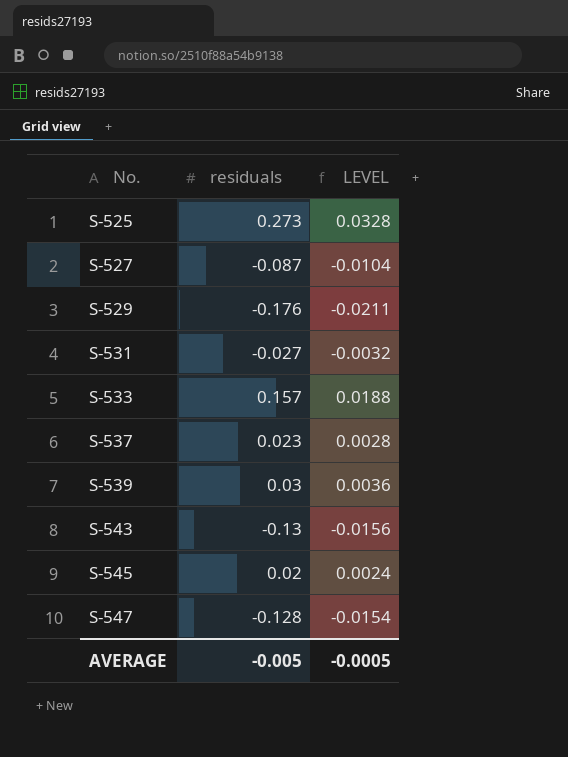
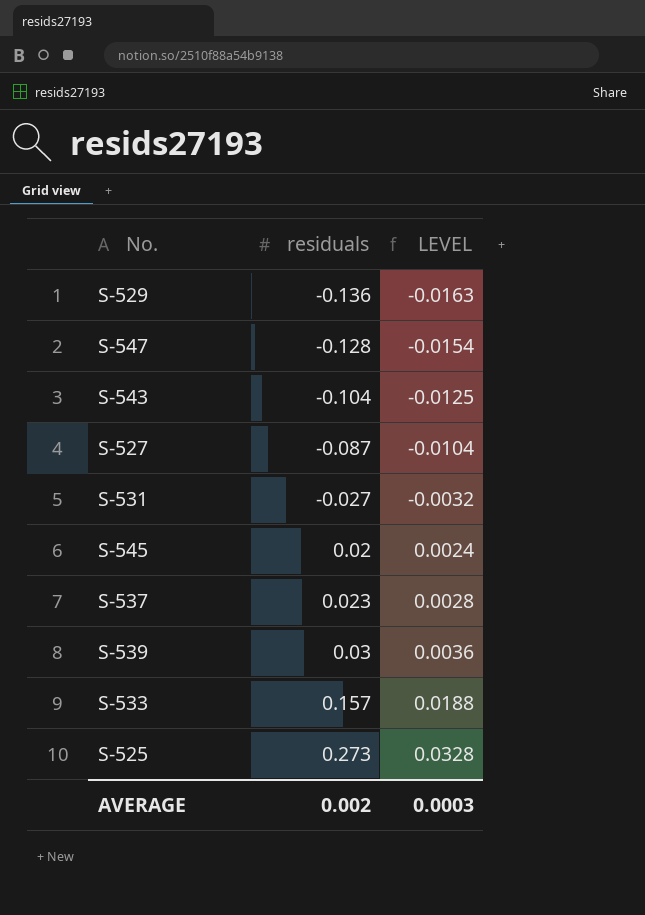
row order: No. ascending -> residuals ascending
S-529 | residuals: -0.176 -> -0.136
S-529 | LEVEL: -0.0211 -> -0.0163
S-543 | residuals: -0.13 -> -0.104
S-543 | LEVEL: -0.0156 -> -0.0125
AVERAGE | residuals: -0.005 -> 0.002
AVERAGE | LEVEL: -0.0005 -> 0.0003

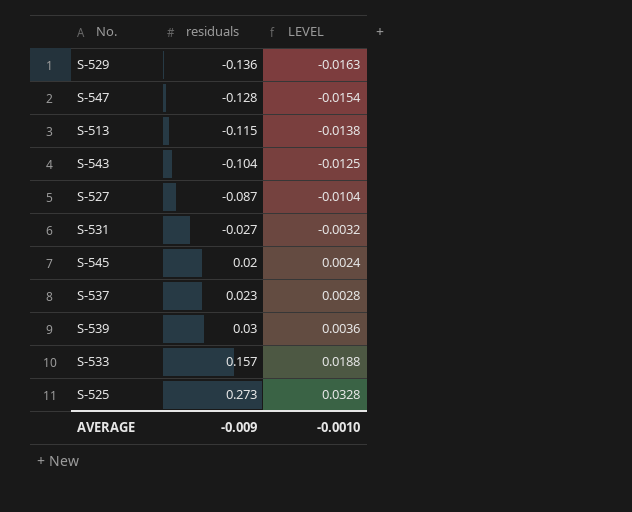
row S-513: none -> -0.115 | -0.0138
AVERAGE | residuals: 0.002 -> -0.009
AVERAGE | LEVEL: 0.0003 -> -0.0010

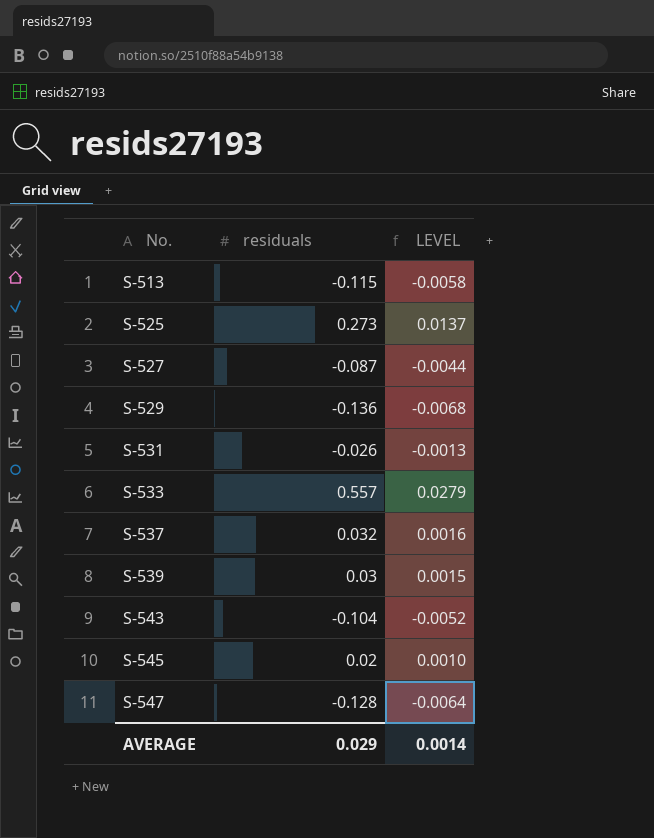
row order: residuals ascending -> No. ascending
column LEVEL | formula: [residuals] * 0.12 -> [residuals] * 0.05
S-531 | residuals: -0.027 -> -0.026
S-533 | residuals: 0.157 -> 0.557
S-537 | residuals: 0.023 -> 0.032
AVERAGE | residuals: -0.009 -> 0.029
AVERAGE | LEVEL: -0.0010 -> 0.0014

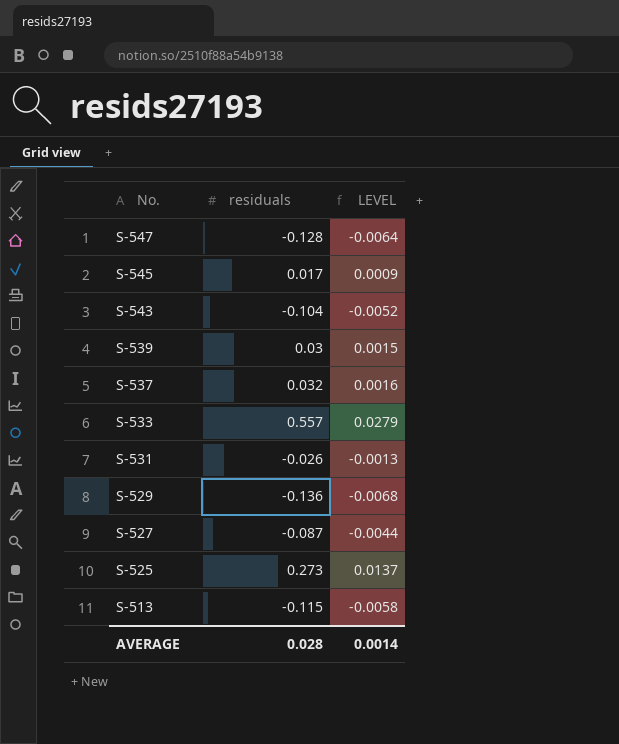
row order: No. ascending -> No. descending
S-545 | residuals: 0.02 -> 0.017
S-545 | LEVEL: 0.0010 -> 0.0009
AVERAGE | residuals: 0.029 -> 0.028

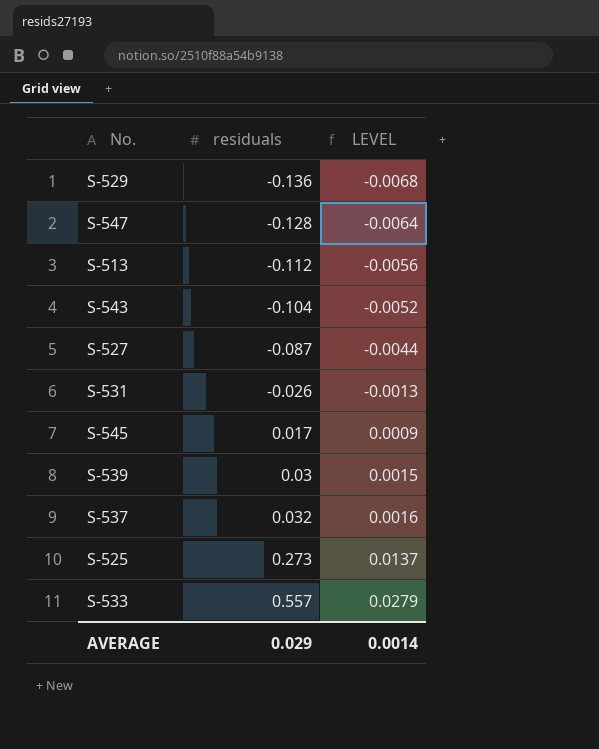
row order: No. descending -> residuals ascending
S-513 | residuals: -0.115 -> -0.112
S-513 | LEVEL: -0.0058 -> -0.0056
AVERAGE | residuals: 0.028 -> 0.029

